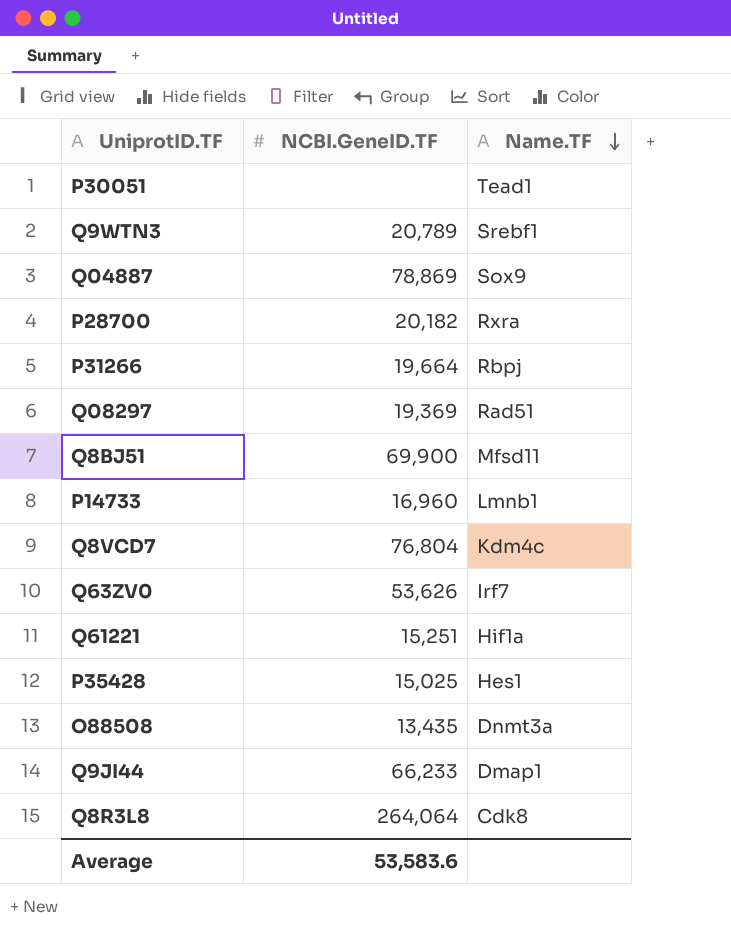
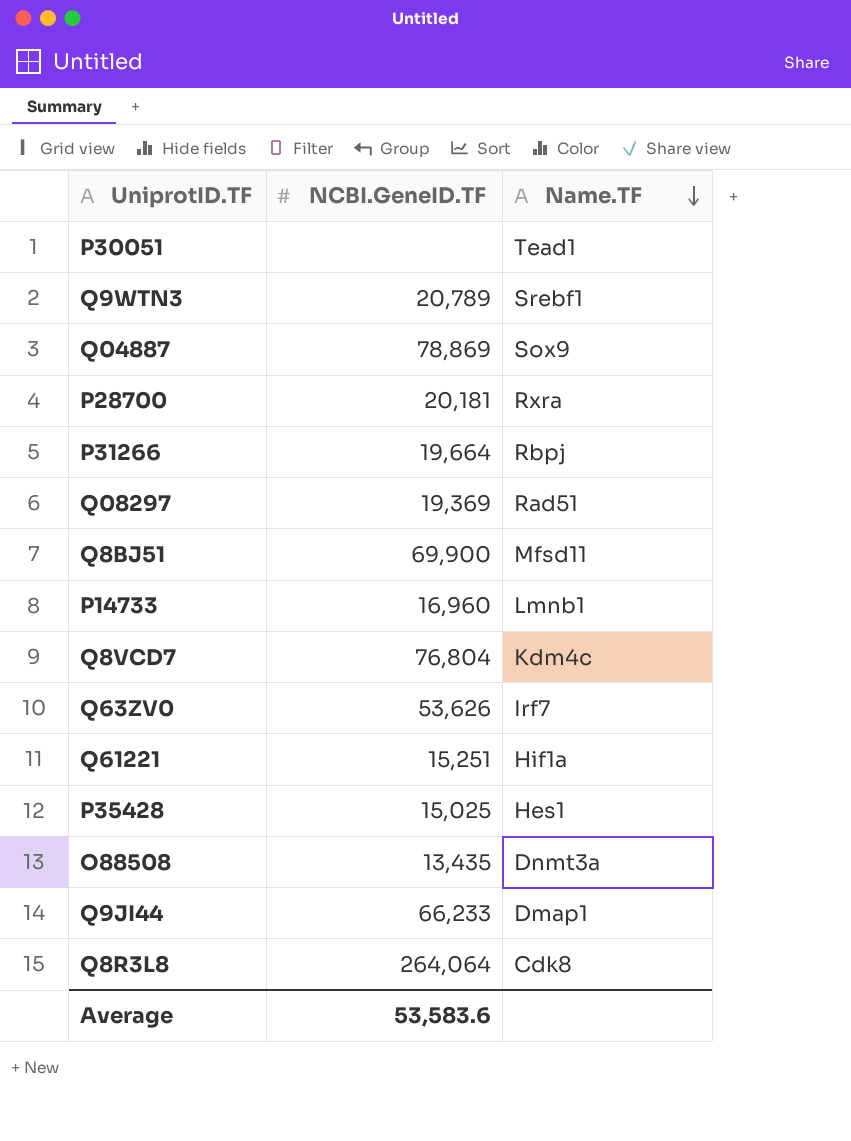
P28700 | NCBI.GeneID.TF: 20,182 -> 20,181

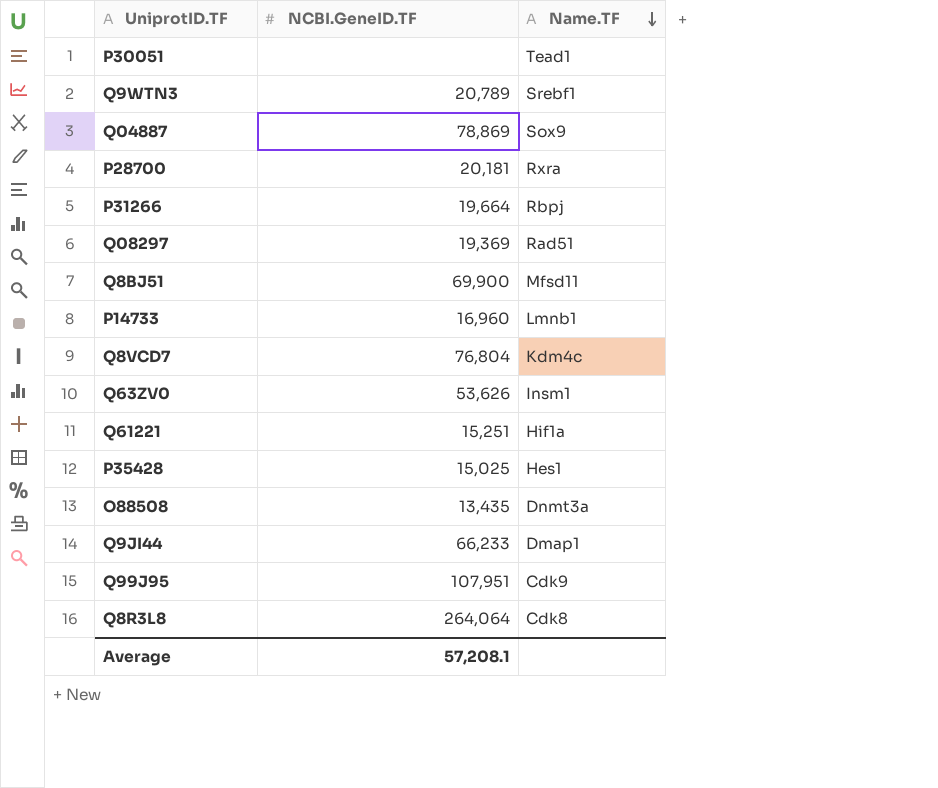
Q63ZV0 | Name.TF: Irf7 -> Insm1
row Q99J95: none -> 107,951 | Cdk9
Average | NCBI.GeneID.TF: 53,583.6 -> 57,208.1

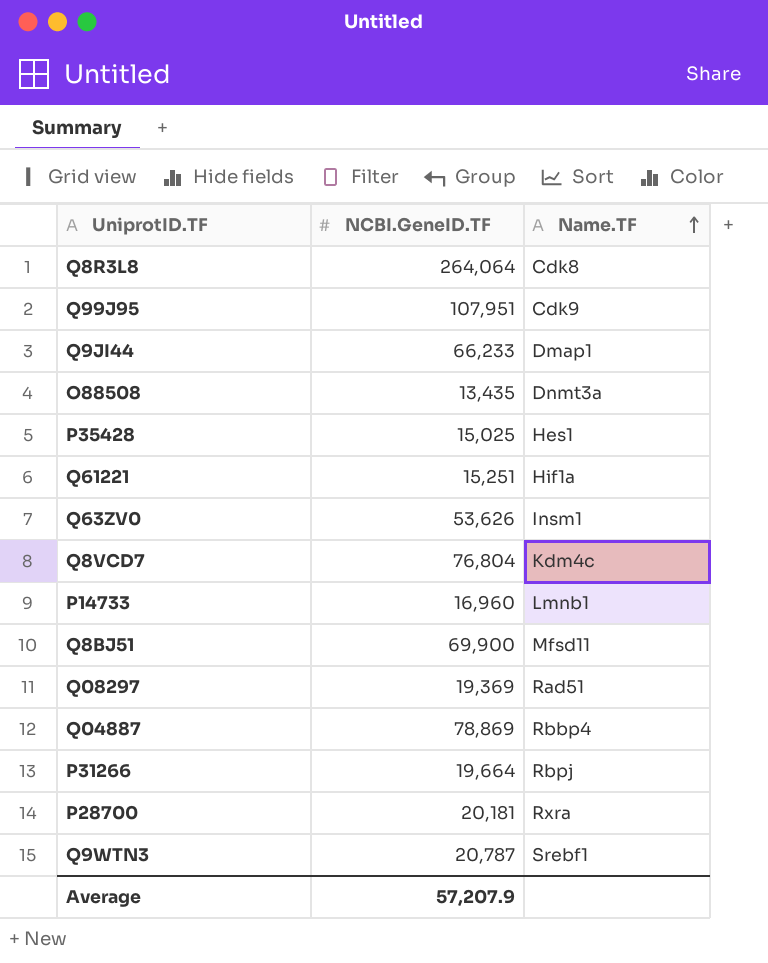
row order: Name.TF descending -> Name.TF ascending
row P30051: none | Tead1 -> none
Q04887 | Name.TF: Sox9 -> Rbbp4
Q9WTN3 | NCBI.GeneID.TF: 20,789 -> 20,787
Average | NCBI.GeneID.TF: 57,208.1 -> 57,207.9

